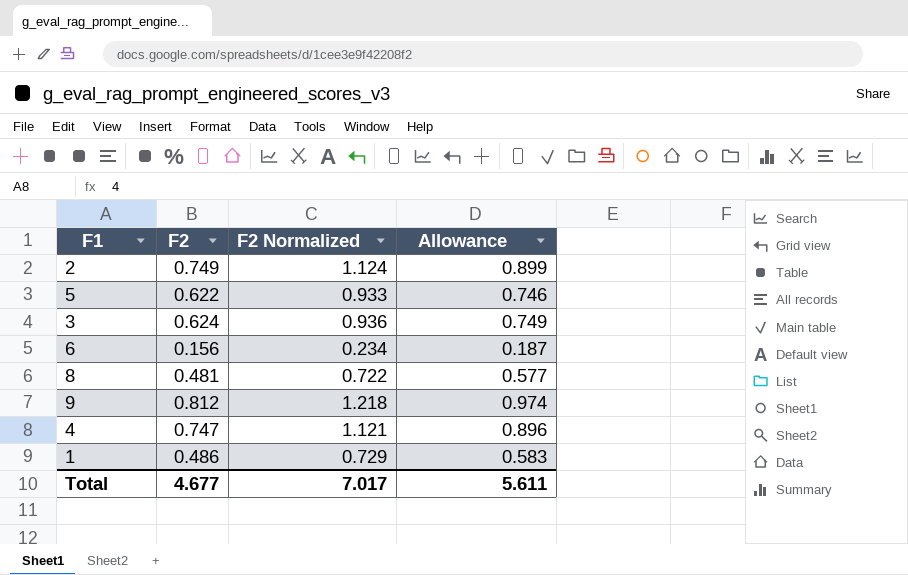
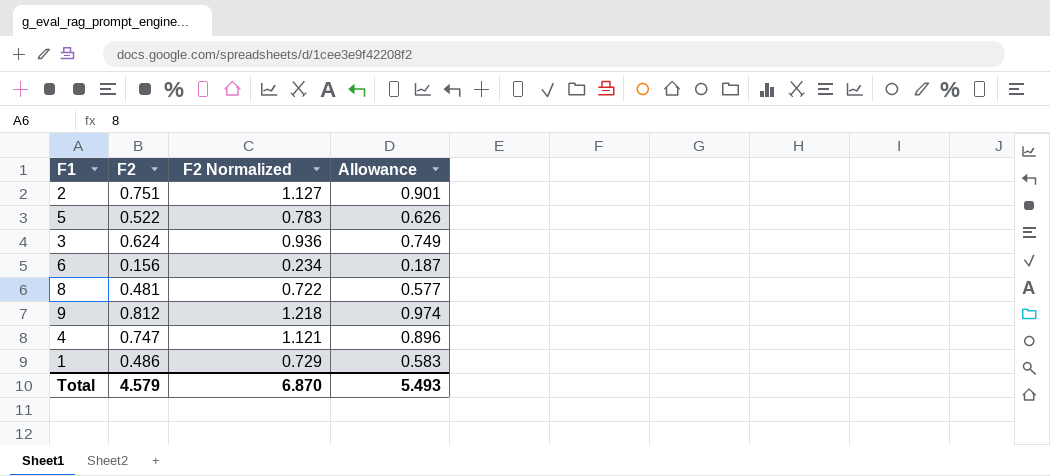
2 | F2: 0.749 -> 0.751
2 | F2 Normalized: 1.124 -> 1.127
2 | Allowance: 0.899 -> 0.901
5 | F2: 0.622 -> 0.522
5 | F2 Normalized: 0.933 -> 0.783
5 | Allowance: 0.746 -> 0.626
Total | F2: 4.677 -> 4.579
Total | F2 Normalized: 7.017 -> 6.870
Total | Allowance: 5.611 -> 5.493

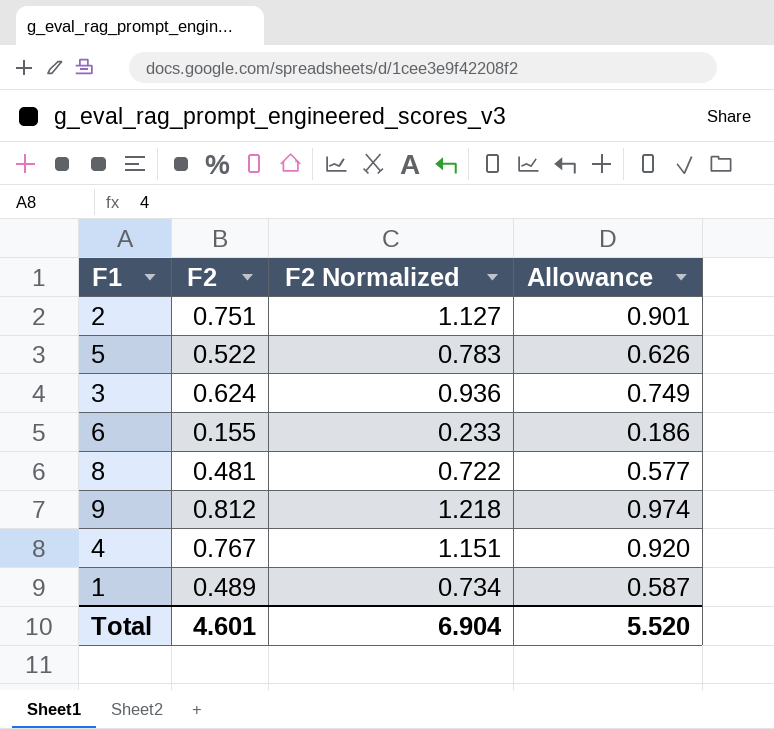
6 | F2: 0.156 -> 0.155
6 | F2 Normalized: 0.234 -> 0.233
6 | Allowance: 0.187 -> 0.186
4 | F2: 0.747 -> 0.767
4 | F2 Normalized: 1.121 -> 1.151
4 | Allowance: 0.896 -> 0.920
1 | F2: 0.486 -> 0.489
1 | F2 Normalized: 0.729 -> 0.734
1 | Allowance: 0.583 -> 0.587
Total | F2: 4.579 -> 4.601
Total | F2 Normalized: 6.870 -> 6.904
Total | Allowance: 5.493 -> 5.520

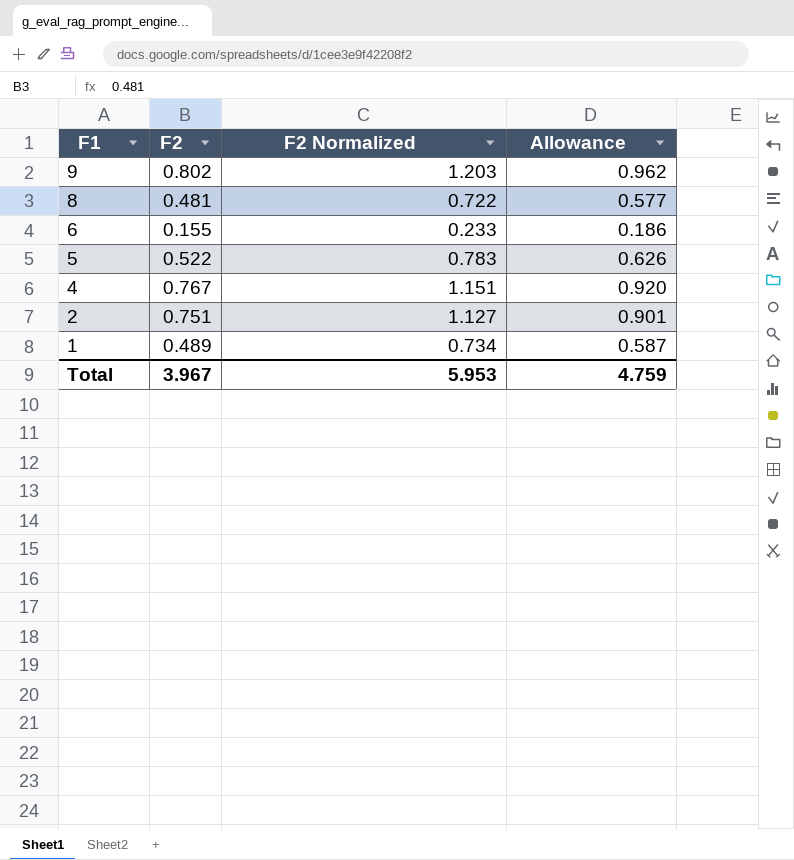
row order: none -> F1 descending
row 3: 0.624 | 0.936 | 0.749 -> none
9 | F2: 0.812 -> 0.802
9 | F2 Normalized: 1.218 -> 1.203
9 | Allowance: 0.974 -> 0.962
Total | F2: 4.601 -> 3.967
Total | F2 Normalized: 6.904 -> 5.953
Total | Allowance: 5.520 -> 4.759

